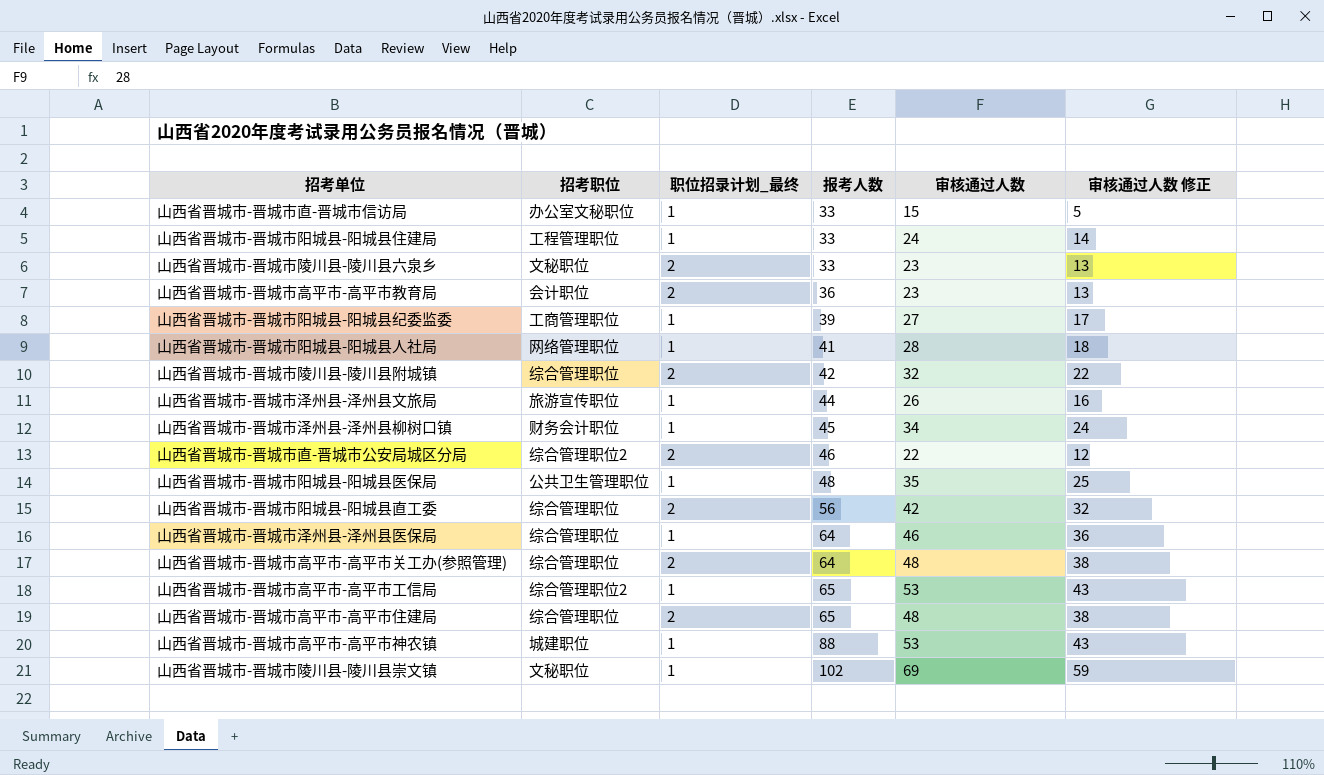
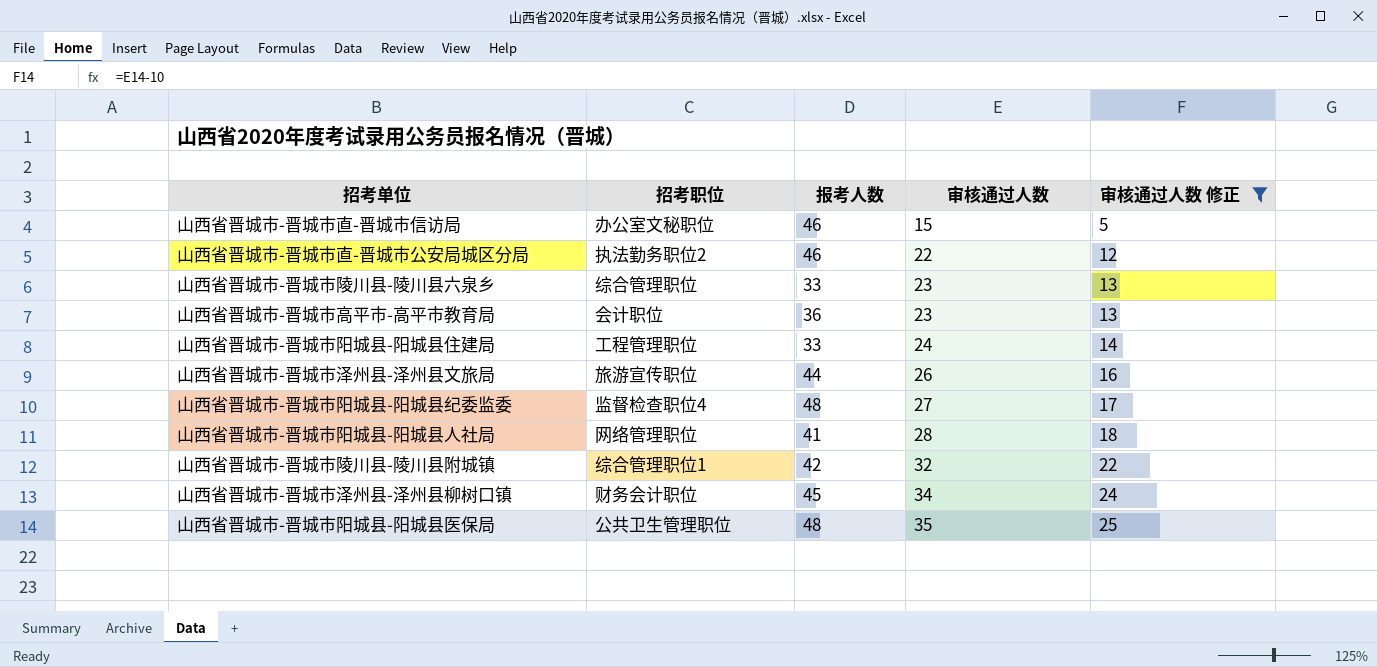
filter: none -> 审核通过人数 修正 <= 25
row order: 报考人数 ascending -> 审核通过人数 ascending
column 职位招录计划_最终 | position: 3 -> none
山西省晋城市-晋城市直-晋城市信访局 | 报考人数: 33 -> 46
山西省晋城市-晋城市直-晋城市公安局城区分局 | 招考职位: 综合管理职位2 -> 执法勤务职位2
山西省晋城市-晋城市陵川县-陵川县六泉乡 | 招考职位: 文秘职位 -> 综合管理职位
山西省晋城市-晋城市阳城县-阳城县纪委监委 | 招考职位: 工商管理职位 -> 监督检查职位4
山西省晋城市-晋城市阳城县-阳城县纪委监委 | 报考人数: 39 -> 48
山西省晋城市-晋城市陵川县-陵川县附城镇 | 招考职位: 综合管理职位 -> 综合管理职位1

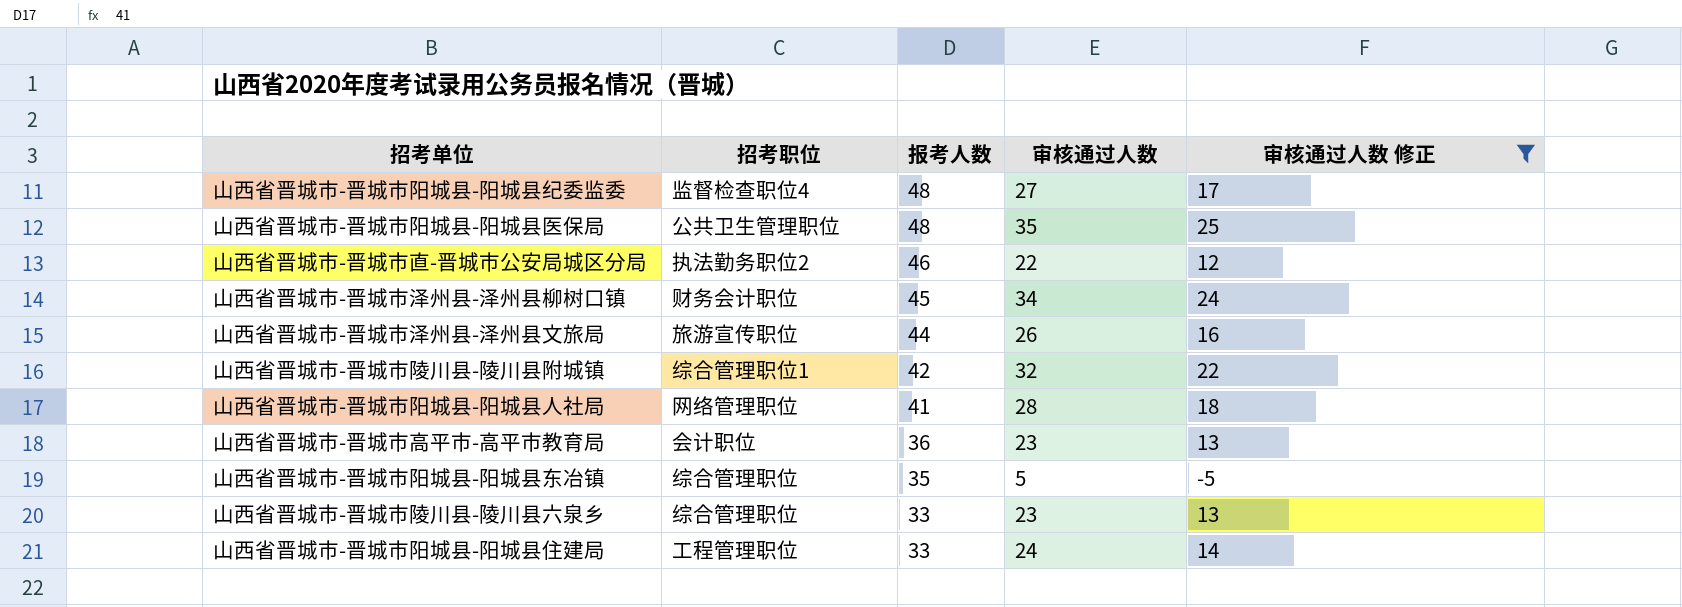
row order: 审核通过人数 ascending -> 报考人数 descending
row 山西省晋城市-晋城市直-晋城市信访局: 办公室文秘职位 | 46 | 15 | 5 -> none
row 山西省晋城市-晋城市阳城县-阳城县东冶镇: none -> 综合管理职位 | 35 | 5 | -5

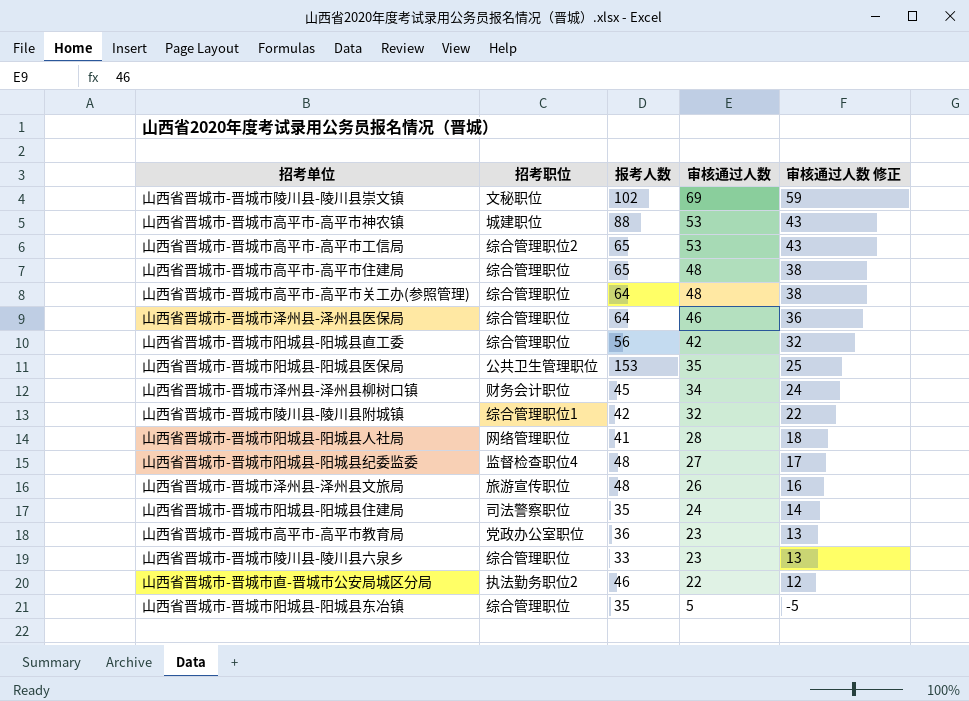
filter: 审核通过人数 修正 <= 25 -> none
row order: 报考人数 descending -> 审核通过人数 descending
山西省晋城市-晋城市阳城县-阳城县医保局 | 报考人数: 48 -> 153
山西省晋城市-晋城市泽州县-泽州县文旅局 | 报考人数: 44 -> 48
山西省晋城市-晋城市阳城县-阳城县住建局 | 招考职位: 工程管理职位 -> 司法警察职位
山西省晋城市-晋城市阳城县-阳城县住建局 | 报考人数: 33 -> 35
山西省晋城市-晋城市高平市-高平市教育局 | 招考职位: 会计职位 -> 党政办公室职位

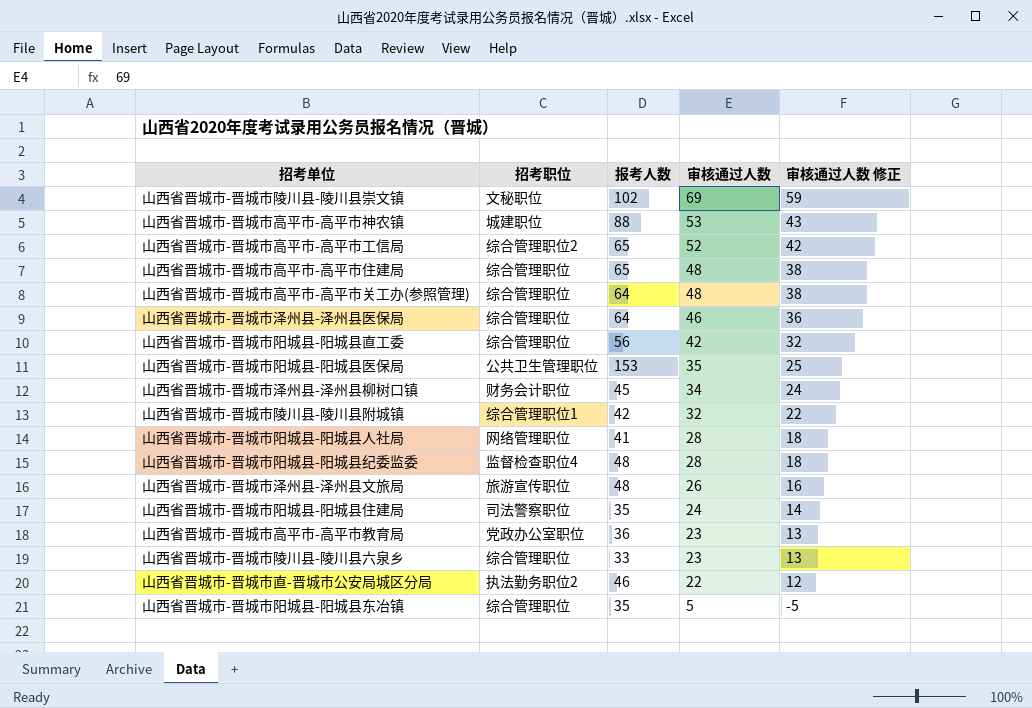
山西省晋城市-晋城市高平市-高平市工信局 | 审核通过人数: 53 -> 52
山西省晋城市-晋城市高平市-高平市工信局 | 审核通过人数 修正: 43 -> 42
山西省晋城市-晋城市阳城县-阳城县纪委监委 | 审核通过人数: 27 -> 28
山西省晋城市-晋城市阳城县-阳城县纪委监委 | 审核通过人数 修正: 17 -> 18

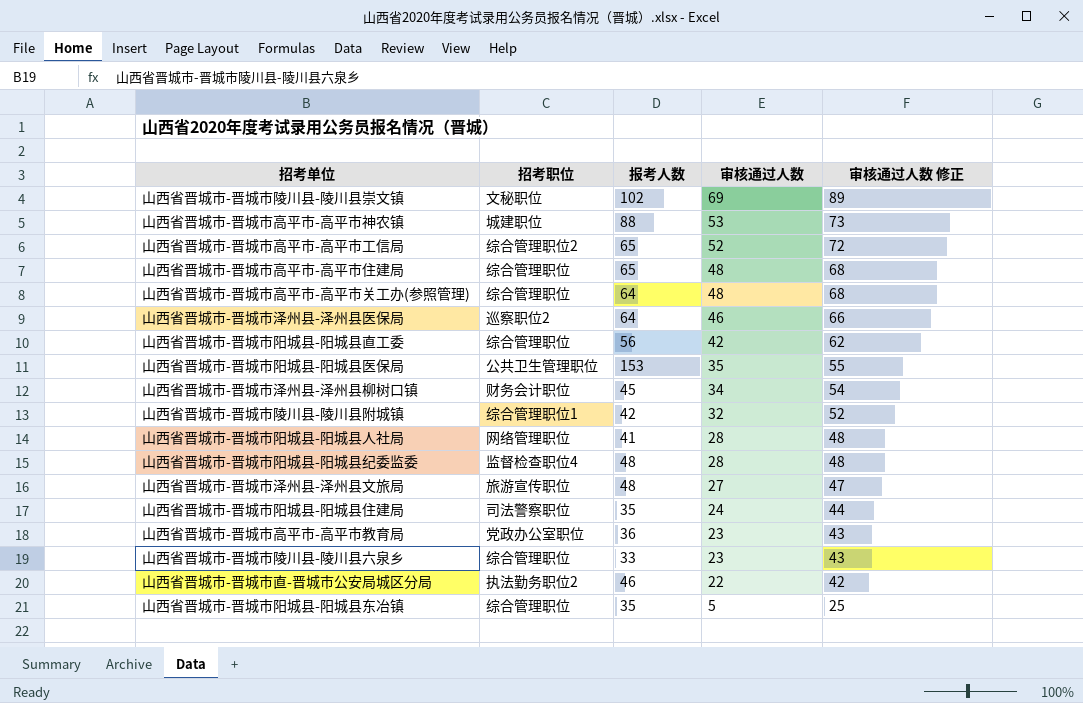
column 审核通过人数 修正 | formula: [审核通过人数] - 10 -> [审核通过人数] + 20
山西省晋城市-晋城市泽州县-泽州县医保局 | 招考职位: 综合管理职位 -> 巡察职位2
山西省晋城市-晋城市泽州县-泽州县文旅局 | 审核通过人数: 26 -> 27

